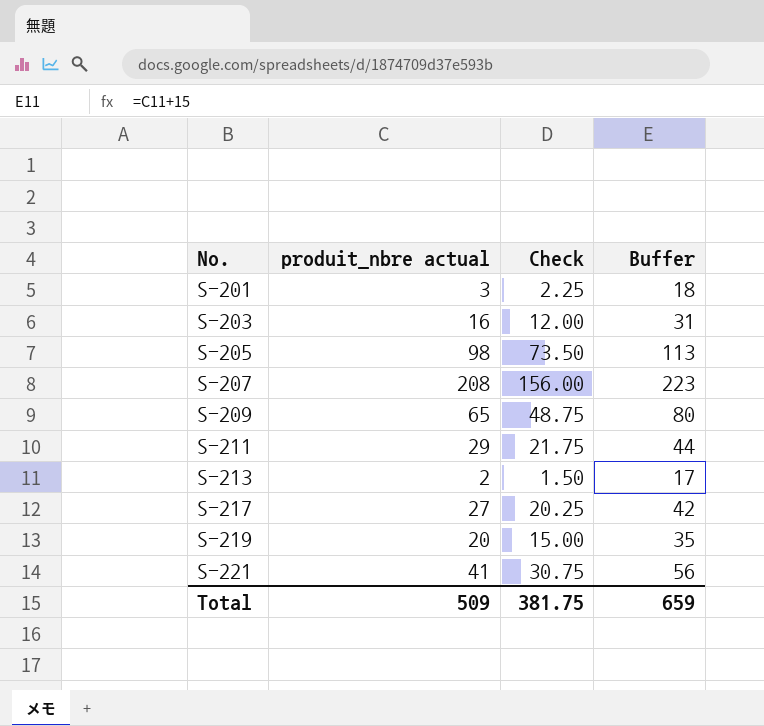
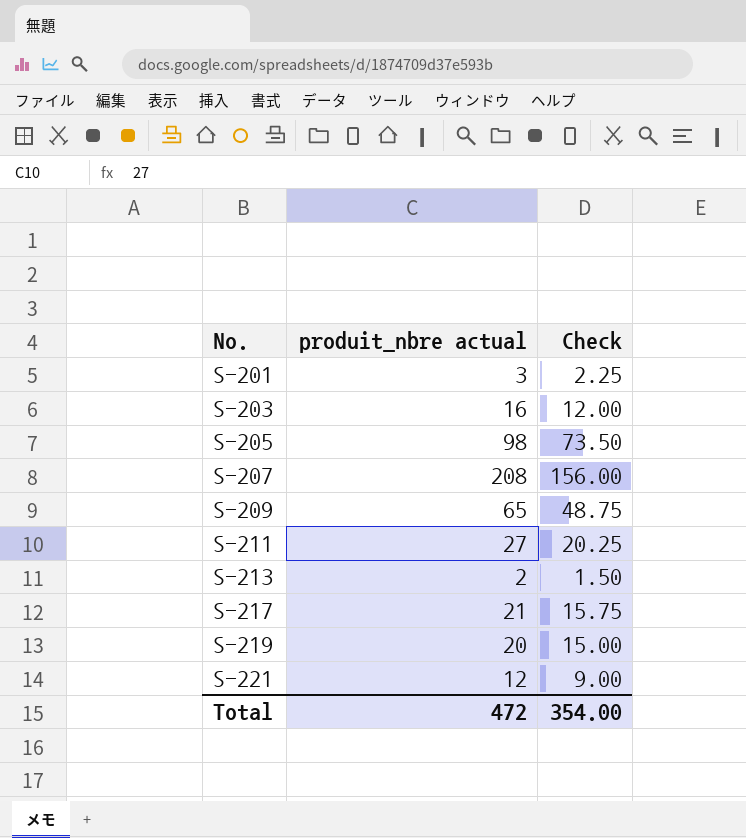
column Buffer | formula: [produit_nbre actual] + 15 -> none
S-211 | produit_nbre actual: 29 -> 27
S-211 | Check: 21.75 -> 20.25
S-217 | produit_nbre actual: 27 -> 21
S-217 | Check: 20.25 -> 15.75
S-221 | produit_nbre actual: 41 -> 12
S-221 | Check: 30.75 -> 9.00
Total | produit_nbre actual: 509 -> 472
Total | Check: 381.75 -> 354.00

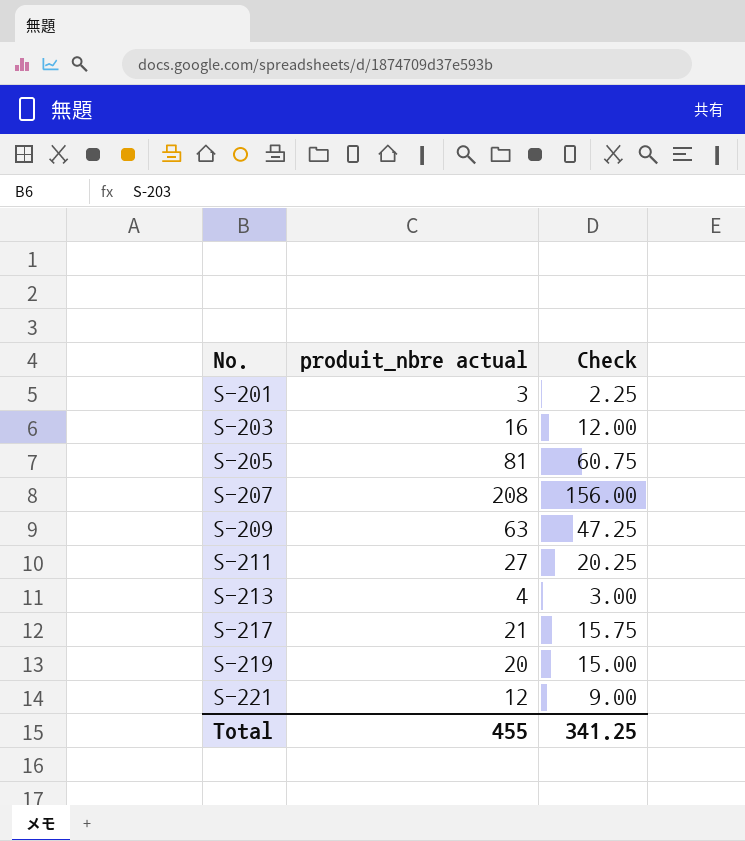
S-205 | produit_nbre actual: 98 -> 81
S-205 | Check: 73.50 -> 60.75
S-209 | produit_nbre actual: 65 -> 63
S-209 | Check: 48.75 -> 47.25
S-213 | produit_nbre actual: 2 -> 4
S-213 | Check: 1.50 -> 3.00
Total | produit_nbre actual: 472 -> 455
Total | Check: 354.00 -> 341.25

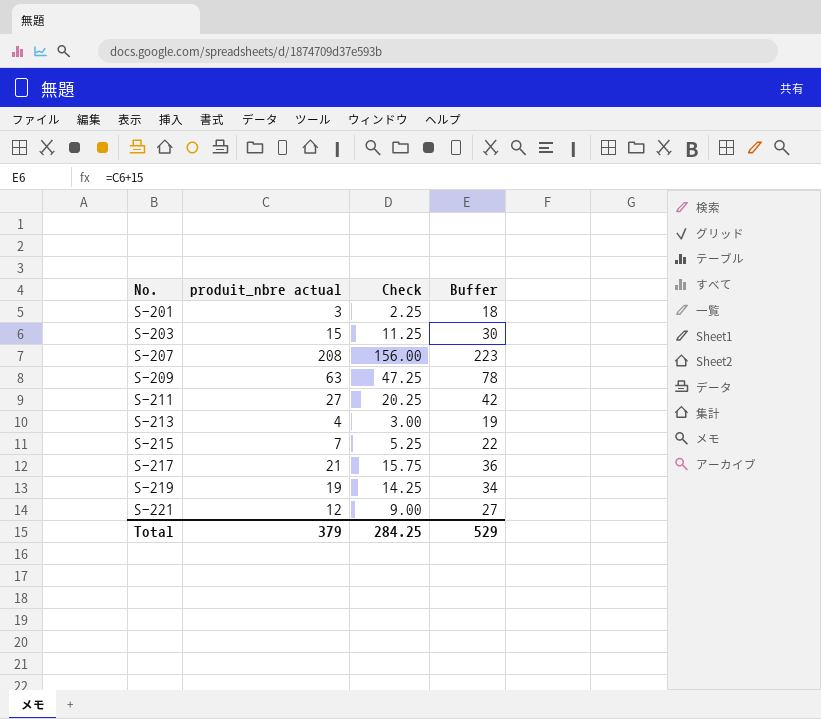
column Buffer | formula: none -> [produit_nbre actual] + 15
row S-205: 81 | 60.75 -> none
S-203 | produit_nbre actual: 16 -> 15
S-203 | Check: 12.00 -> 11.25
row S-215: none -> 7 | 5.25 | 22
S-219 | produit_nbre actual: 20 -> 19
S-219 | Check: 15.00 -> 14.25
Total | produit_nbre actual: 455 -> 379
Total | Check: 341.25 -> 284.25

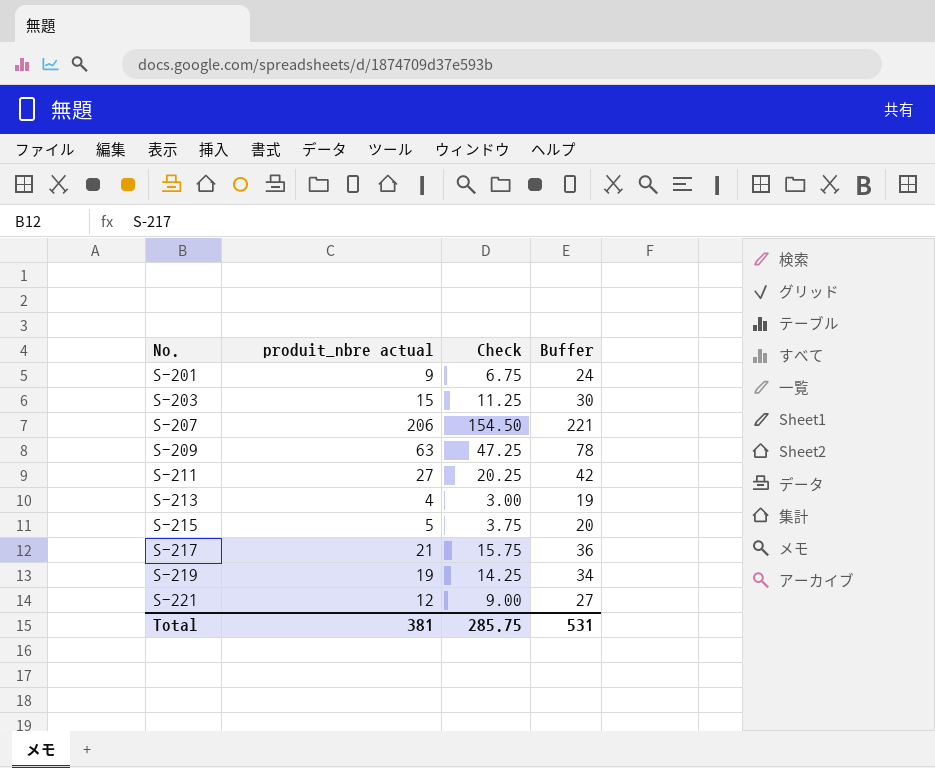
S-201 | produit_nbre actual: 3 -> 9
S-201 | Check: 2.25 -> 6.75
S-201 | Buffer: 18 -> 24
S-207 | produit_nbre actual: 208 -> 206
S-207 | Check: 156.00 -> 154.50
S-207 | Buffer: 223 -> 221
S-215 | produit_nbre actual: 7 -> 5
S-215 | Check: 5.25 -> 3.75
S-215 | Buffer: 22 -> 20
Total | produit_nbre actual: 379 -> 381
Total | Check: 284.25 -> 285.75
Total | Buffer: 529 -> 531

